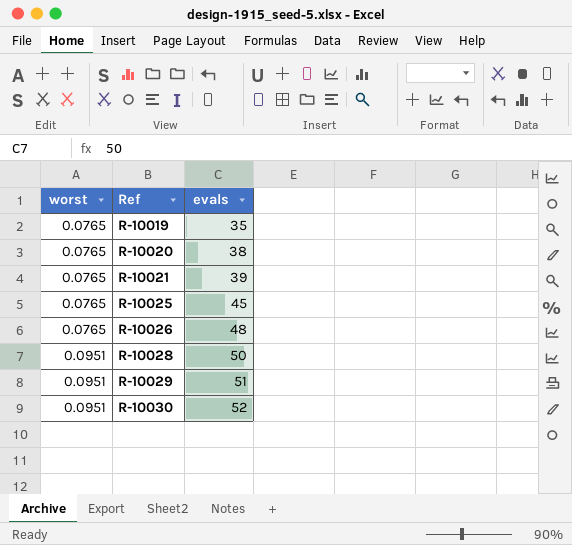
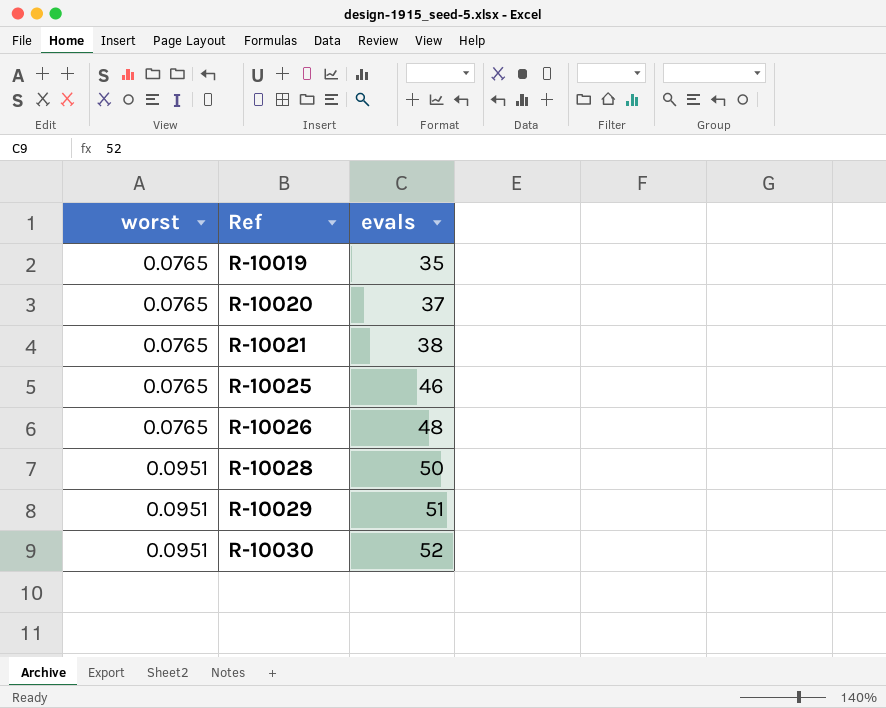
R-10020 | evals: 38 -> 37
R-10021 | evals: 39 -> 38
R-10025 | evals: 45 -> 46

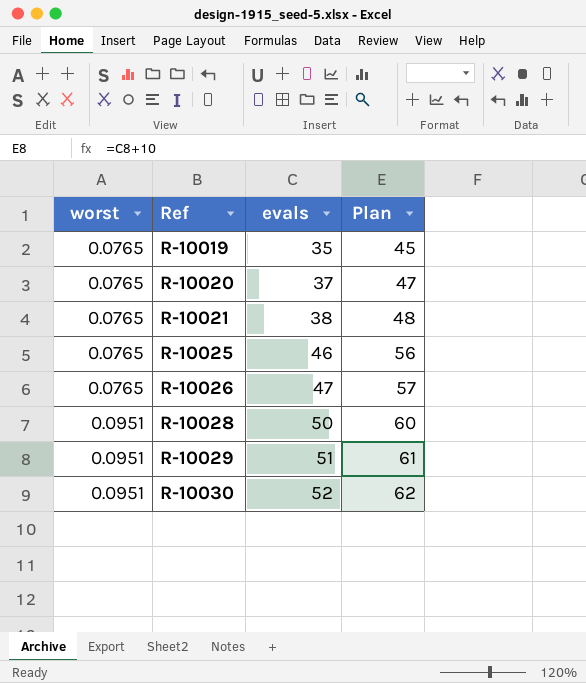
column Plan | formula: none -> [evals] + 10
R-10026 | evals: 48 -> 47

